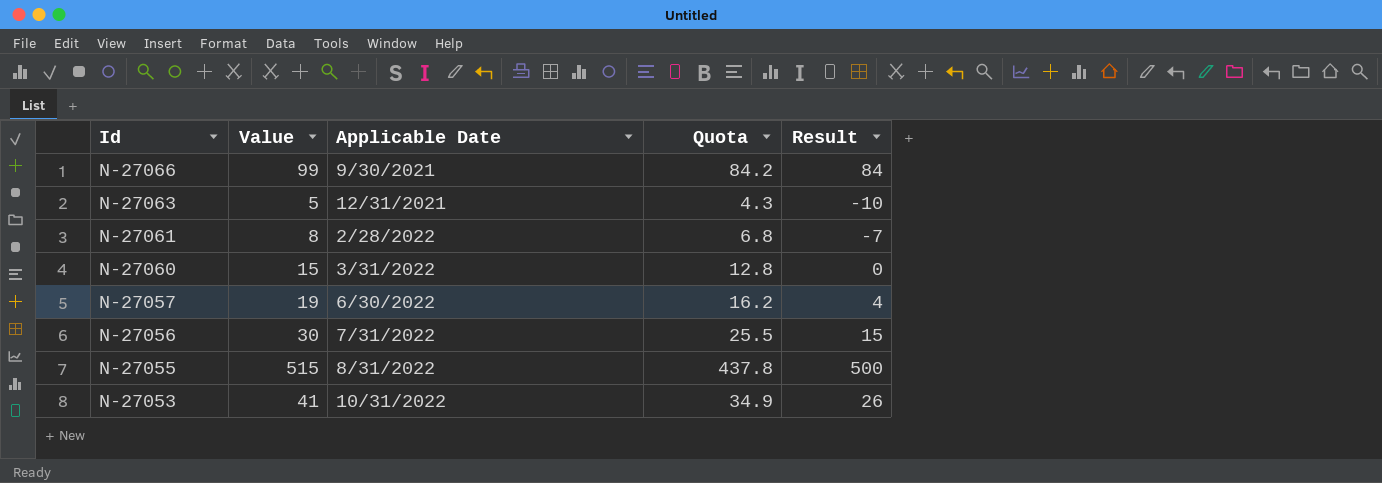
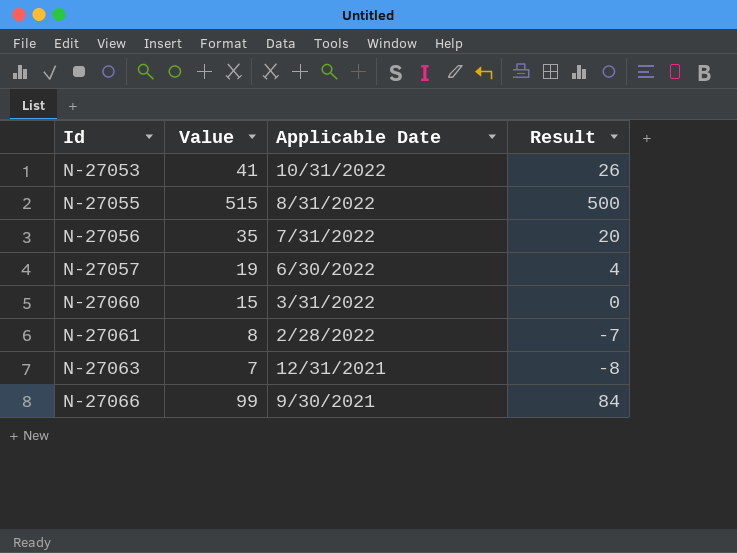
row order: Id descending -> Id ascending
column Quota | formula: [Value] * 0.85 -> none
N-27056 | Value: 30 -> 35
N-27056 | Result: 15 -> 20
N-27063 | Value: 5 -> 7
N-27063 | Result: -10 -> -8

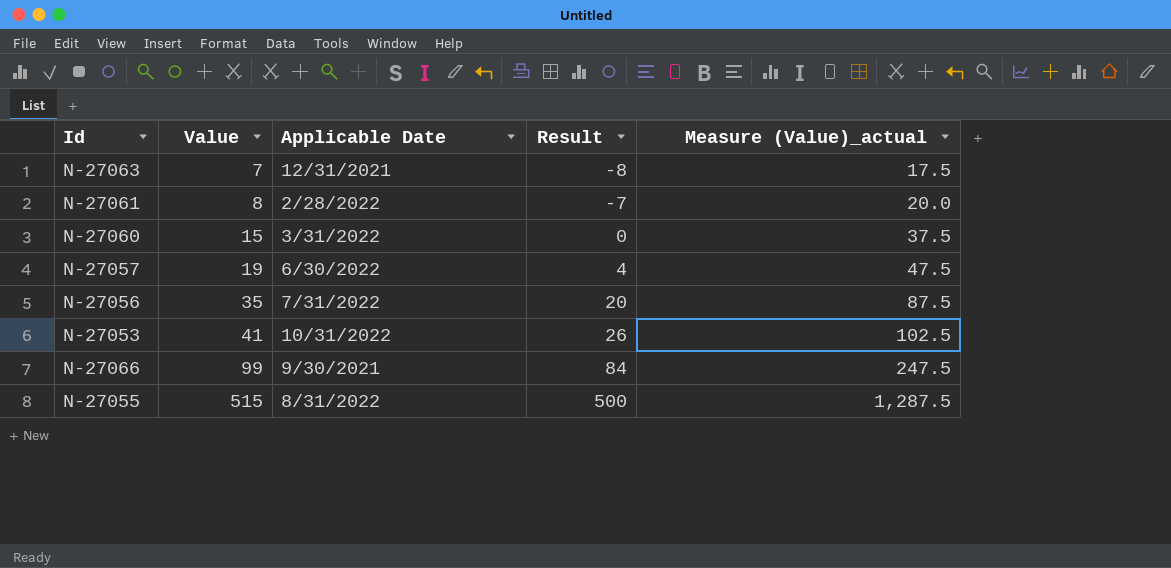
row order: Id ascending -> Value ascending
column Measure (Value)_actual | formula: none -> [Value] * 2.5

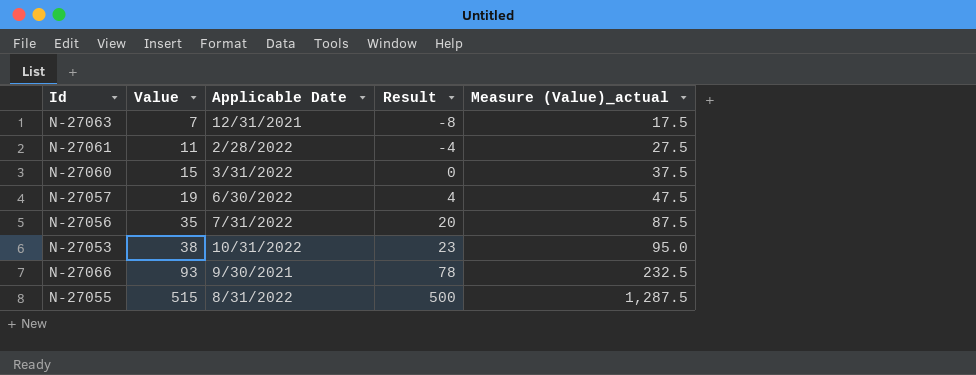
N-27061 | Value: 8 -> 11
N-27061 | Result: -7 -> -4
N-27061 | Measure (Value)_actual: 20.0 -> 27.5
N-27053 | Value: 41 -> 38
N-27053 | Result: 26 -> 23
N-27053 | Measure (Value)_actual: 102.5 -> 95.0
N-27066 | Value: 99 -> 93
N-27066 | Result: 84 -> 78
N-27066 | Measure (Value)_actual: 247.5 -> 232.5

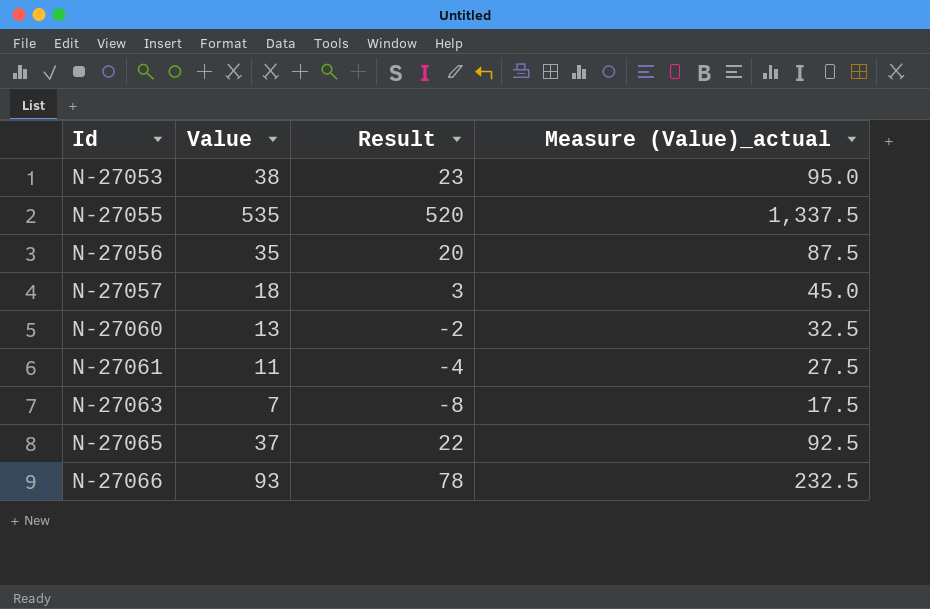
row order: Value ascending -> Id ascending
column Applicable Date | position: 3 -> none
N-27055 | Value: 515 -> 535
N-27055 | Result: 500 -> 520
N-27055 | Measure (Value)_actual: 1,287.5 -> 1,337.5
N-27057 | Value: 19 -> 18
N-27057 | Result: 4 -> 3
N-27057 | Measure (Value)_actual: 47.5 -> 45.0
N-27060 | Value: 15 -> 13
N-27060 | Result: 0 -> -2
N-27060 | Measure (Value)_actual: 37.5 -> 32.5
row N-27065: none -> 37 | 22 | 92.5

